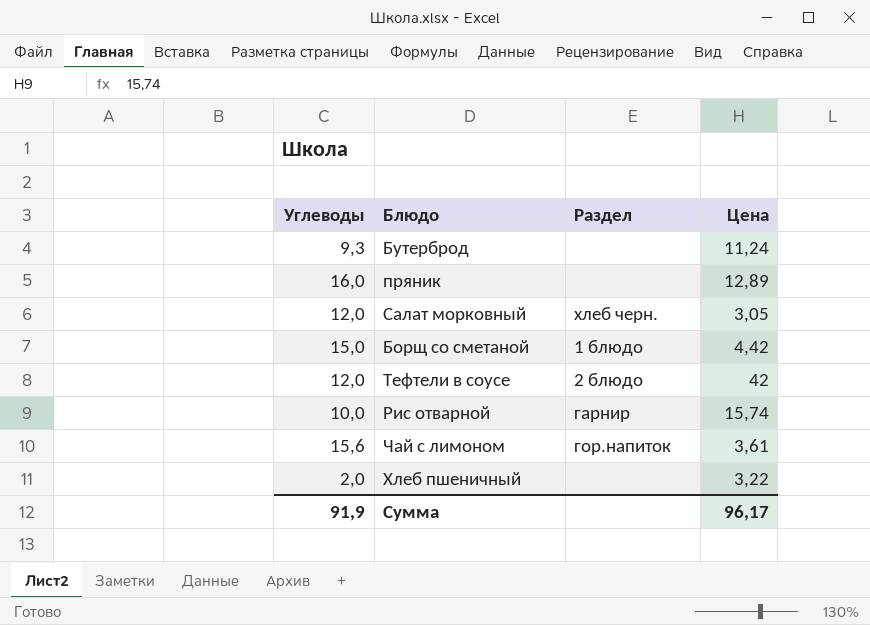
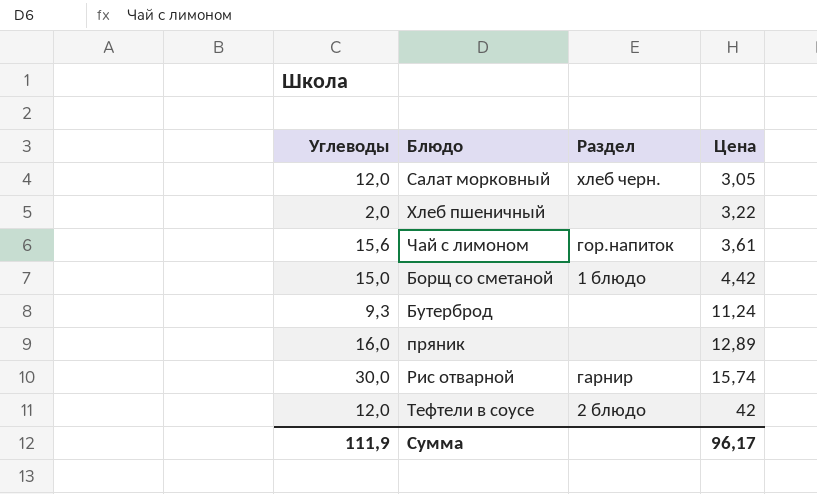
row order: none -> Цена ascending
Рис отварной | Углеводы: 10,0 -> 30,0
Сумма | Углеводы: 91,9 -> 111,9

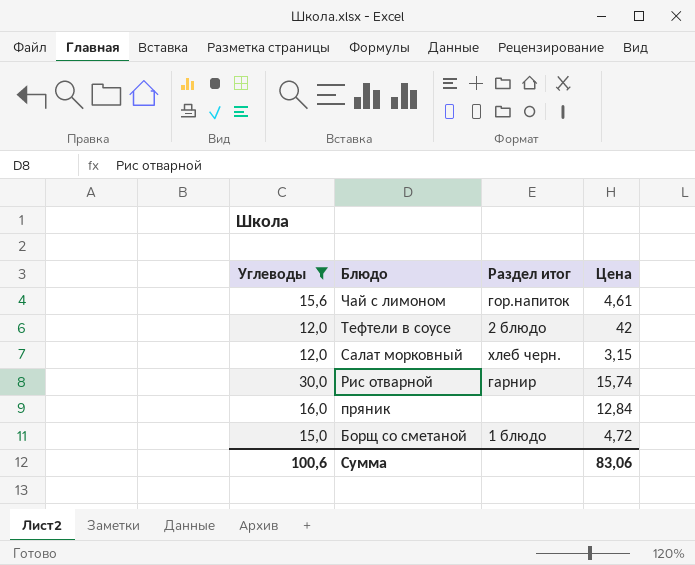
filter: none -> Углеводы >= 12,0
row order: Цена ascending -> Блюдо descending
column name: Раздел -> Раздел итог
Чай с лимоном | Цена: 3,61 -> 4,61
Салат морковный | Цена: 3,05 -> 3,15
пряник | Цена: 12,89 -> 12,84
Борщ со сметаной | Цена: 4,42 -> 4,72
Сумма | Углеводы: 111,9 -> 100,6
Сумма | Цена: 96,17 -> 83,06

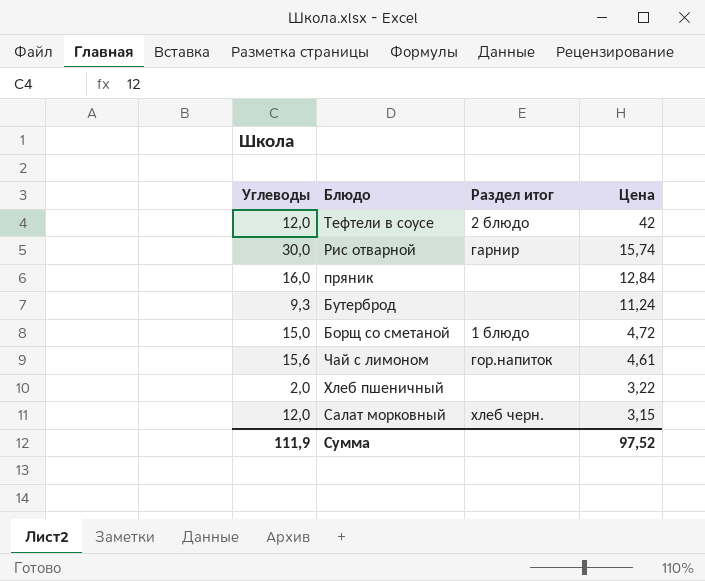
filter: Углеводы >= 12,0 -> none
row order: Блюдо descending -> Цена descending
Сумма | Углеводы: 100,6 -> 111,9
Сумма | Цена: 83,06 -> 97,52

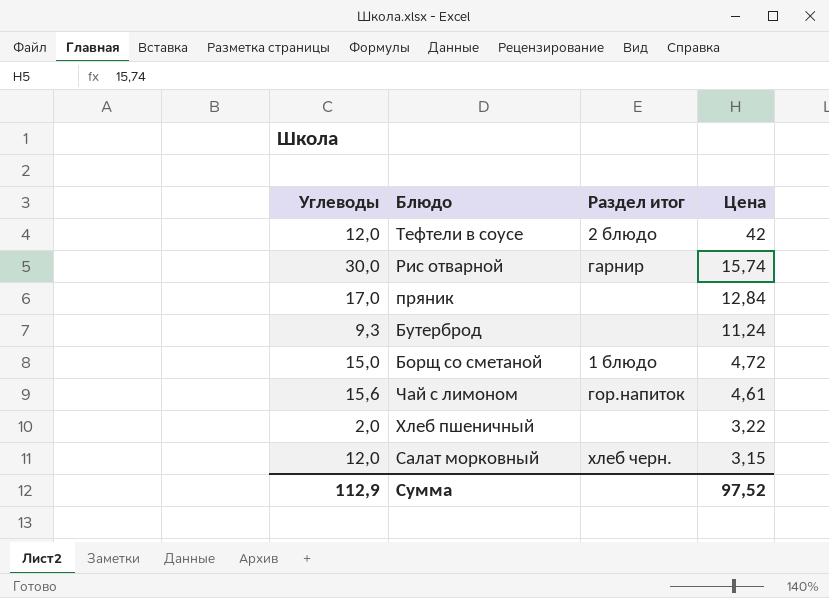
пряник | Углеводы: 16,0 -> 17,0
Сумма | Углеводы: 111,9 -> 112,9

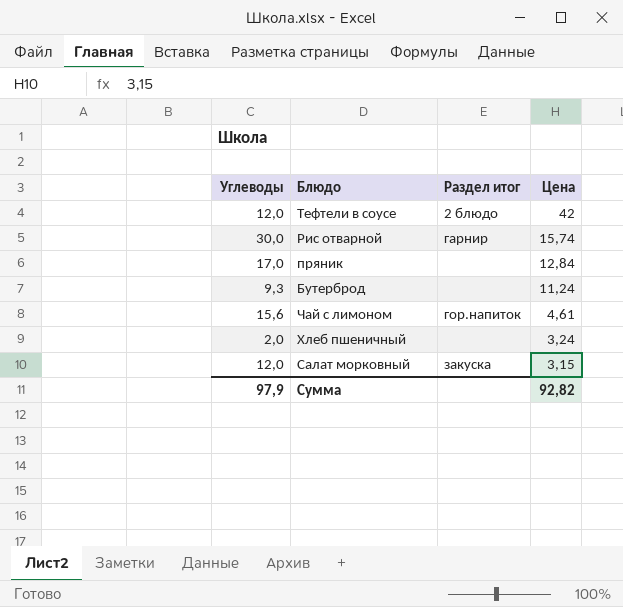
row Борщ со сметаной: 15,0 | 1 блюдо | 4,72 -> none
Хлеб пшеничный | Цена: 3,22 -> 3,24
Салат морковный | Раздел итог: хлеб черн. -> закуска
Сумма | Углеводы: 112,9 -> 97,9
Сумма | Цена: 97,52 -> 92,82

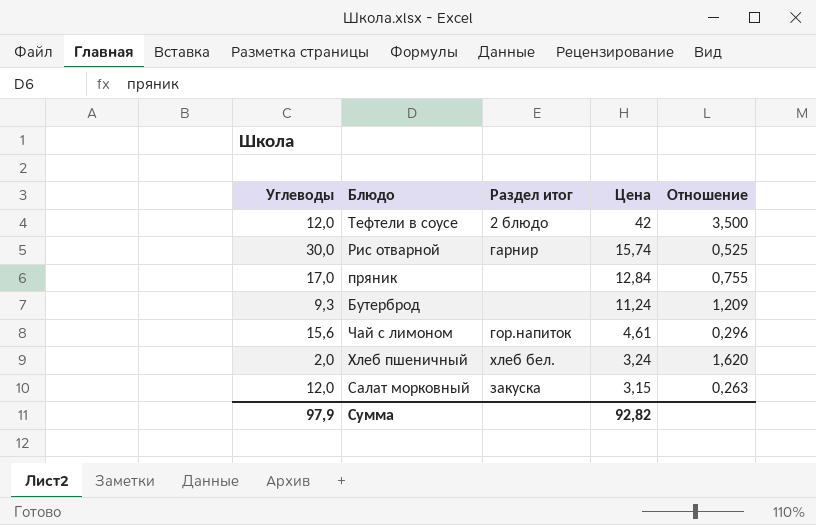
column Отношение | formula: none -> [Цена] / [Углеводы]
Хлеб пшеничный | Раздел итог: none -> хлеб бел.

